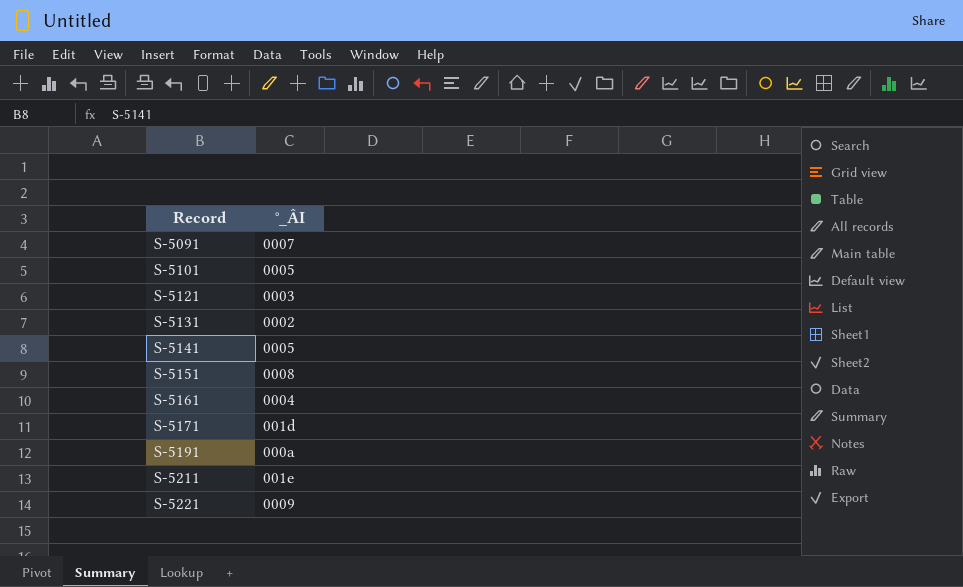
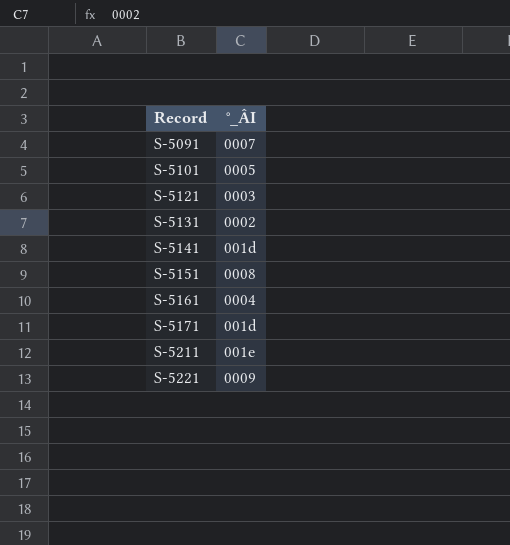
row S-5191: 000a -> none
S-5141 | °_ÂI: 0005 -> 001d

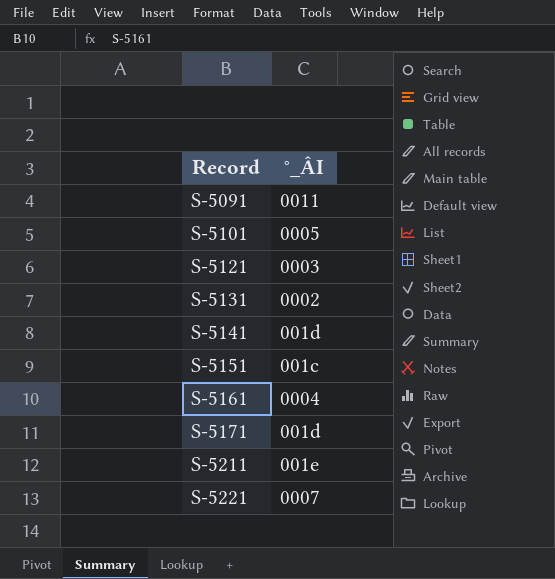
S-5091 | °_ÂI: 0007 -> 0011
S-5151 | °_ÂI: 0008 -> 001c
S-5221 | °_ÂI: 0009 -> 0007

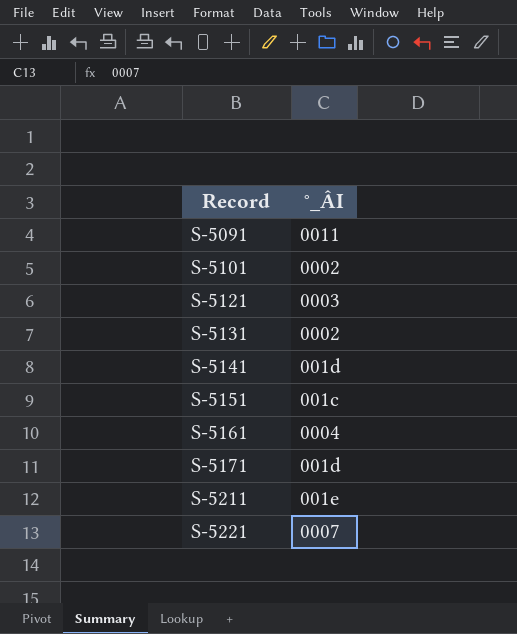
S-5101 | °_ÂI: 0005 -> 0002

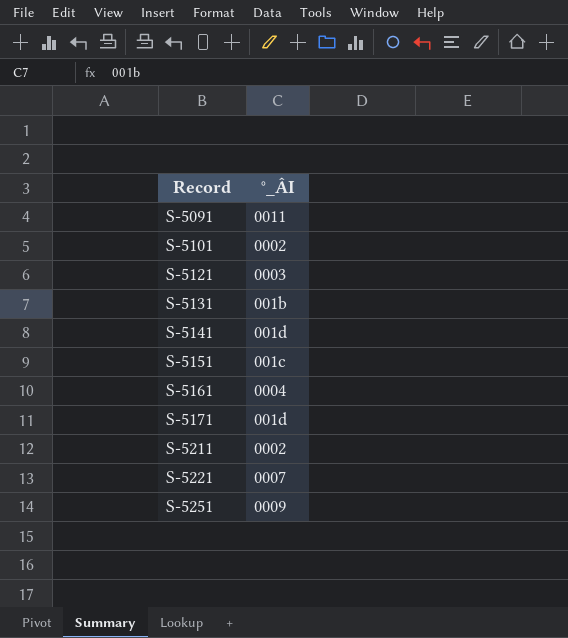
S-5131 | °_ÂI: 0002 -> 001b
S-5211 | °_ÂI: 001e -> 0002
row S-5251: none -> 0009

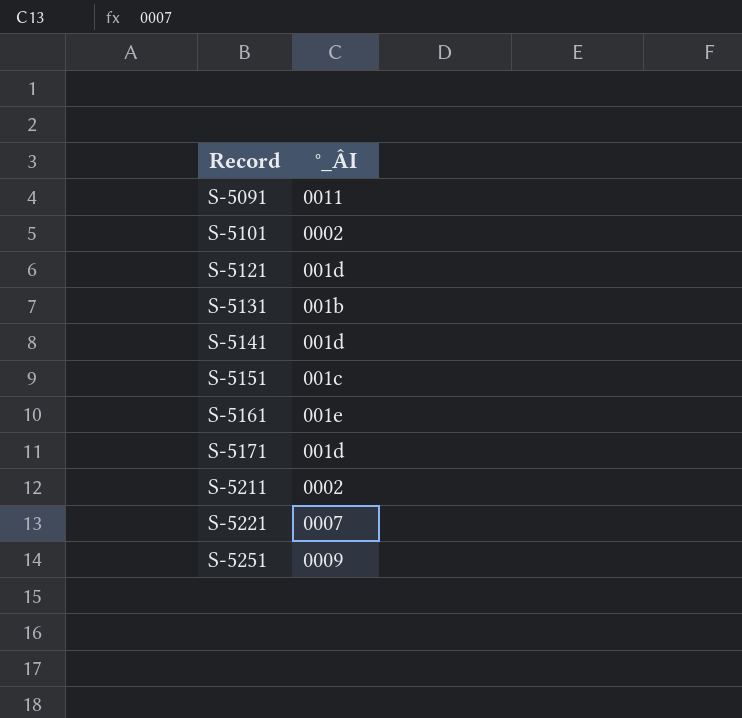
S-5121 | °_ÂI: 0003 -> 001d
S-5161 | °_ÂI: 0004 -> 001e

